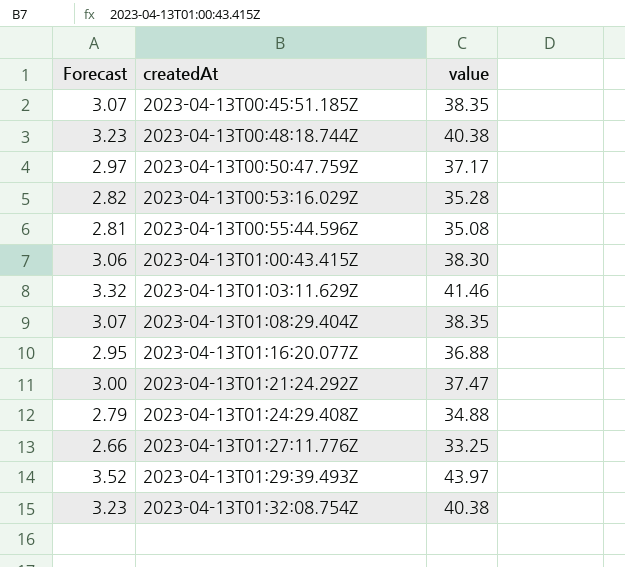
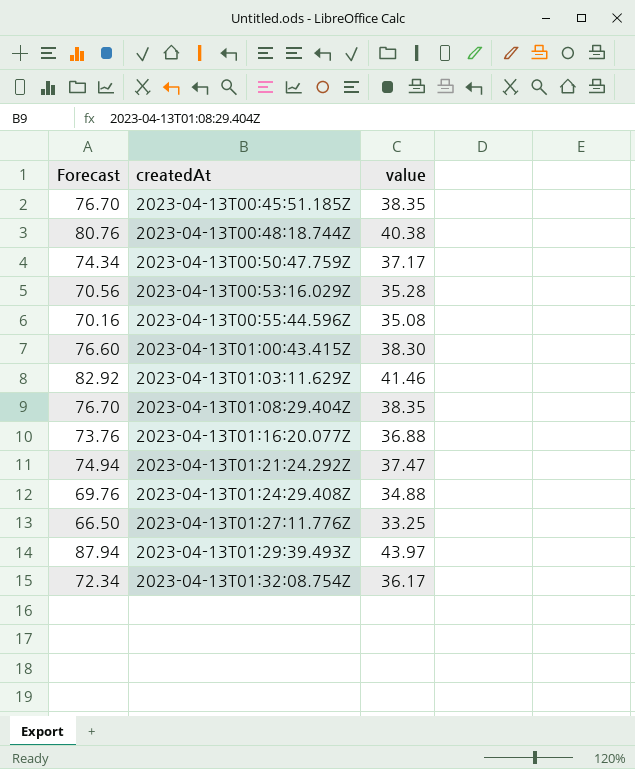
column Forecast | formula: [value] * 0.08 -> [value] * 2
2023-04-13T01:32:08.754Z | value: 40.38 -> 36.17

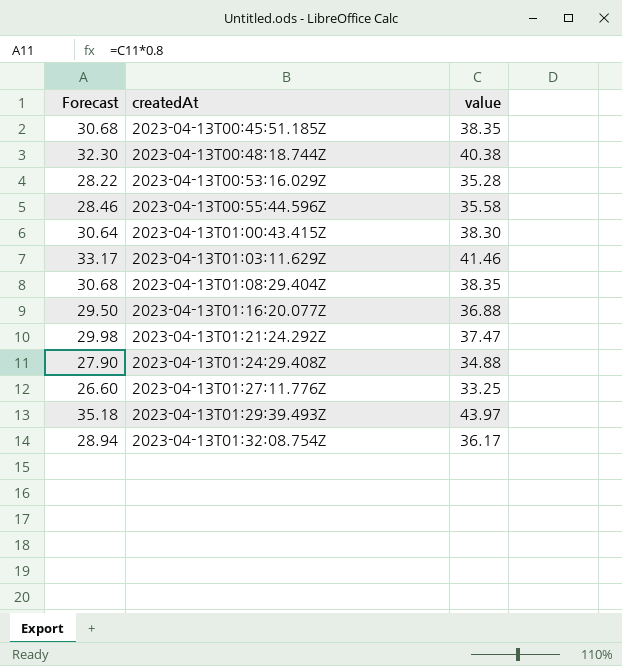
column Forecast | formula: [value] * 2 -> [value] * 0.8
row 2023-04-13T00:50:47.759Z: 74.34 | 37.17 -> none
2023-04-13T00:55:44.596Z | value: 35.08 -> 35.58

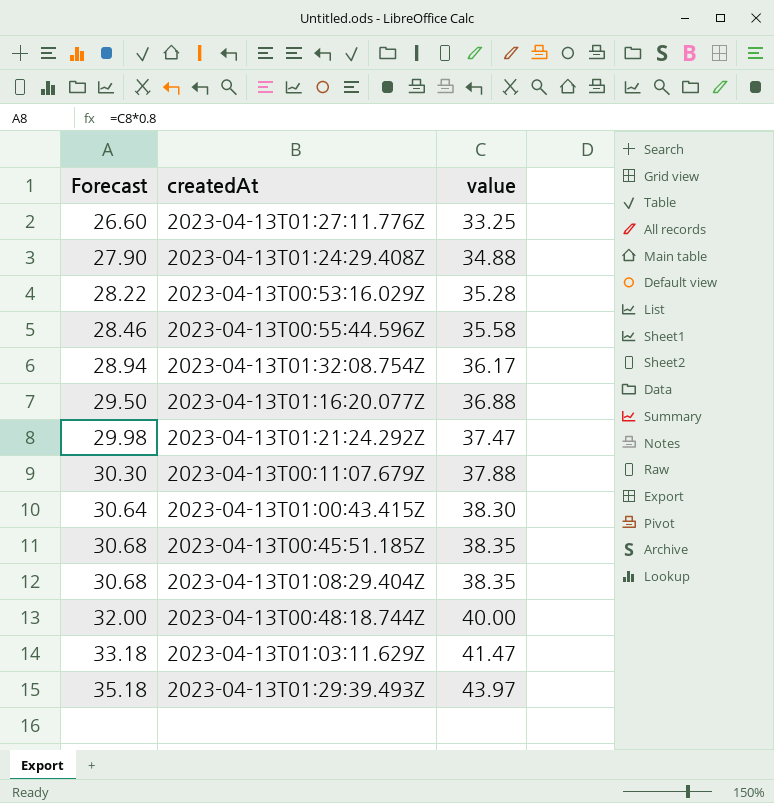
row order: createdAt ascending -> Forecast ascending
row 2023-04-13T00:11:07.679Z: none -> 30.30 | 37.88
2023-04-13T00:48:18.744Z | Forecast: 32.30 -> 32.00
2023-04-13T00:48:18.744Z | value: 40.38 -> 40.00
2023-04-13T01:03:11.629Z | Forecast: 33.17 -> 33.18
2023-04-13T01:03:11.629Z | value: 41.46 -> 41.47

